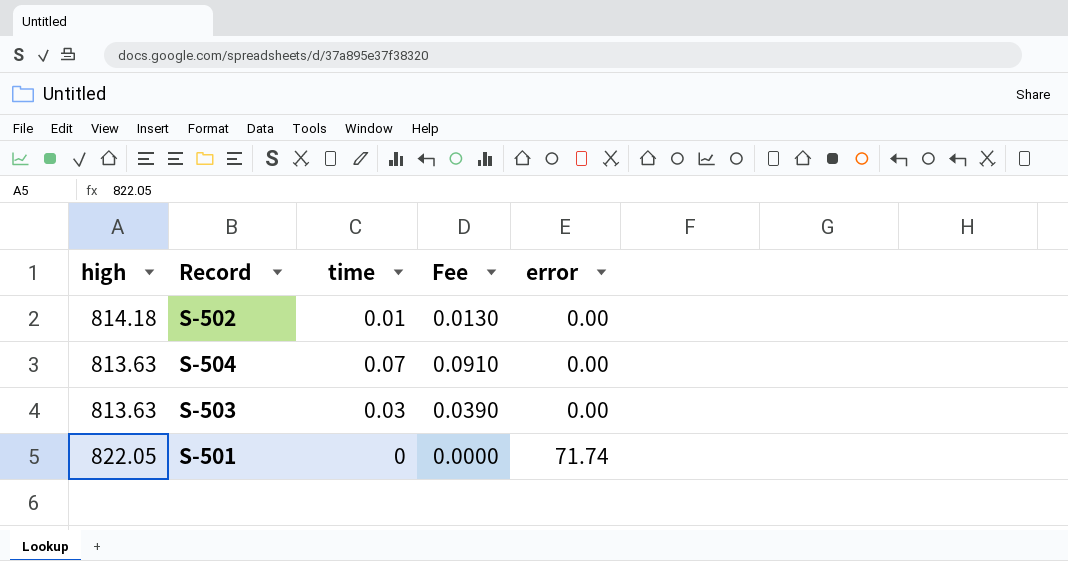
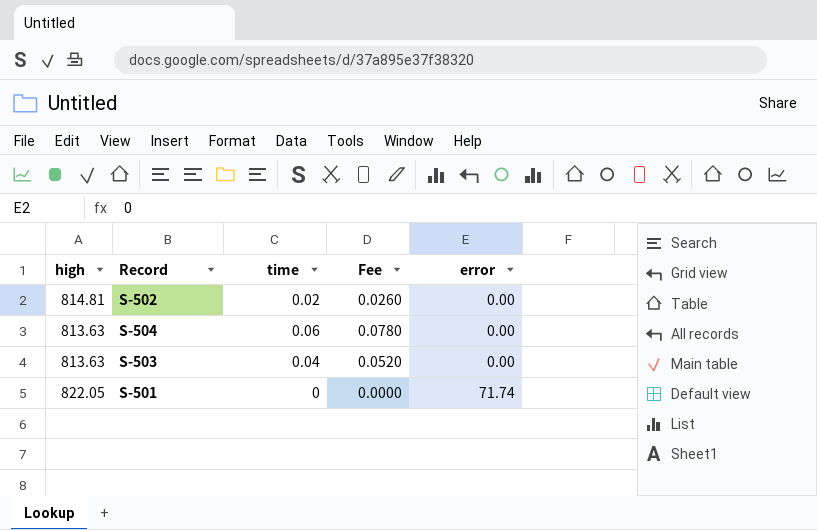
S-502 | high: 814.18 -> 814.81
S-502 | time: 0.01 -> 0.02
S-502 | Fee: 0.0130 -> 0.0260
S-504 | time: 0.07 -> 0.06
S-504 | Fee: 0.0910 -> 0.0780
S-503 | time: 0.03 -> 0.04
S-503 | Fee: 0.0390 -> 0.0520

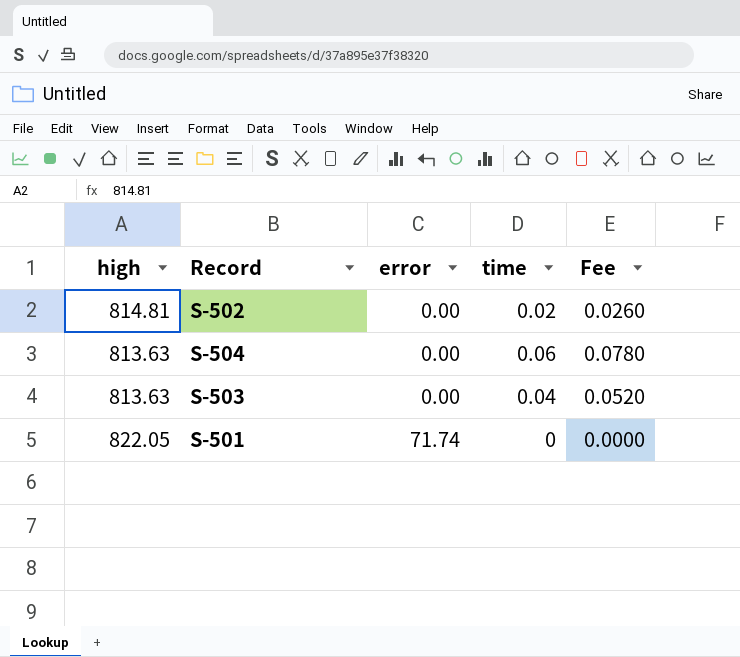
column error | position: 5 -> 3

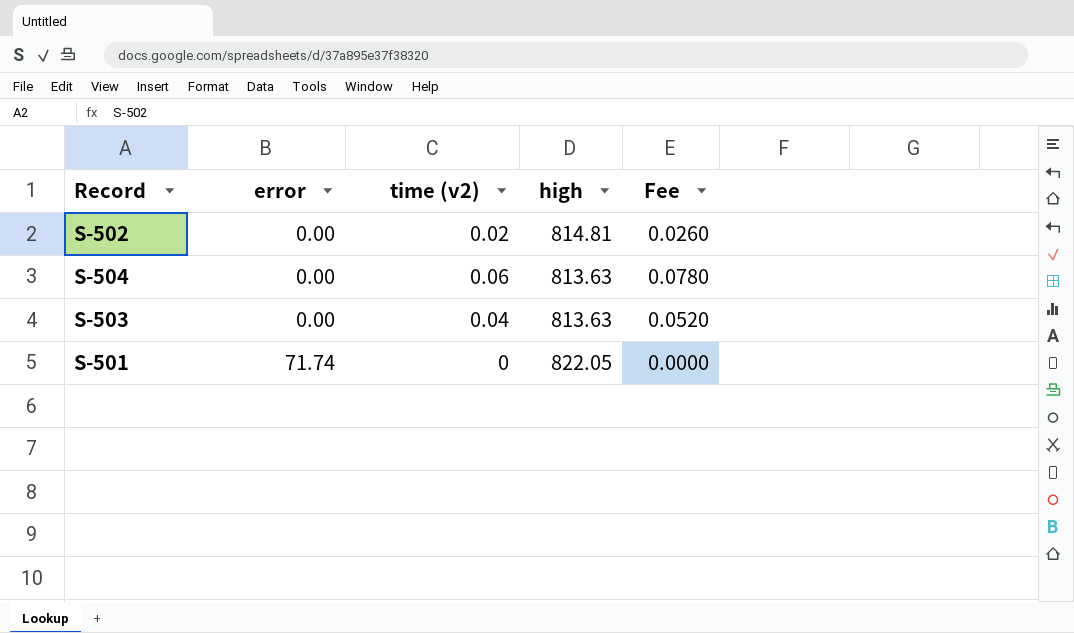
column name: time -> time (v2)
column high | position: 1 -> 4

